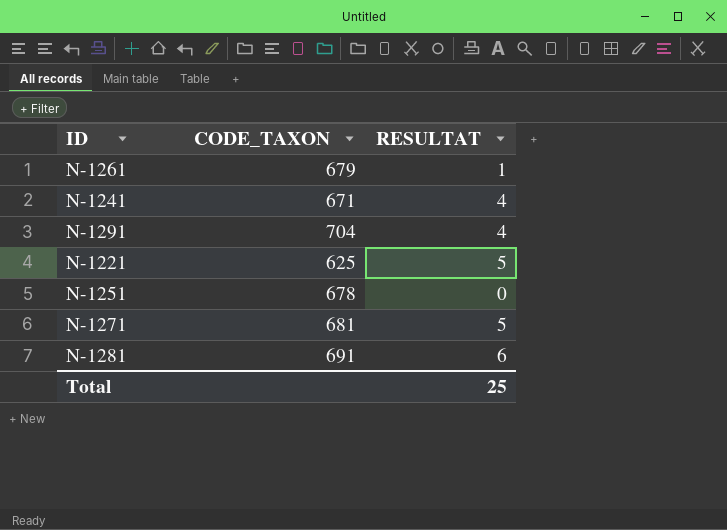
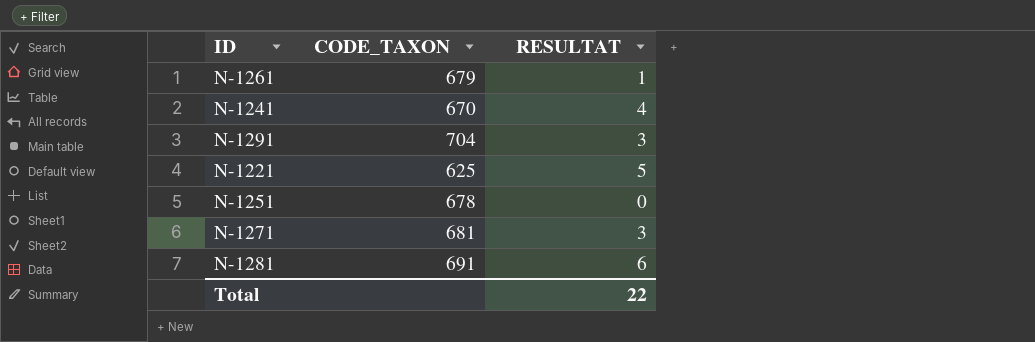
N-1241 | CODE_TAXON: 671 -> 670
N-1291 | RESULTAT: 4 -> 3
N-1271 | RESULTAT: 5 -> 3
Total | RESULTAT: 25 -> 22

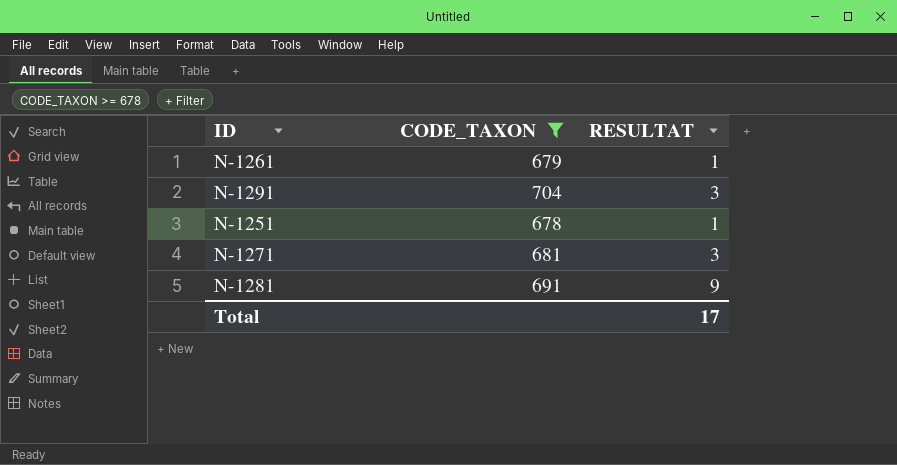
filter: none -> CODE_TAXON >= 678
N-1251 | RESULTAT: 0 -> 1
N-1281 | RESULTAT: 6 -> 9
Total | RESULTAT: 22 -> 17

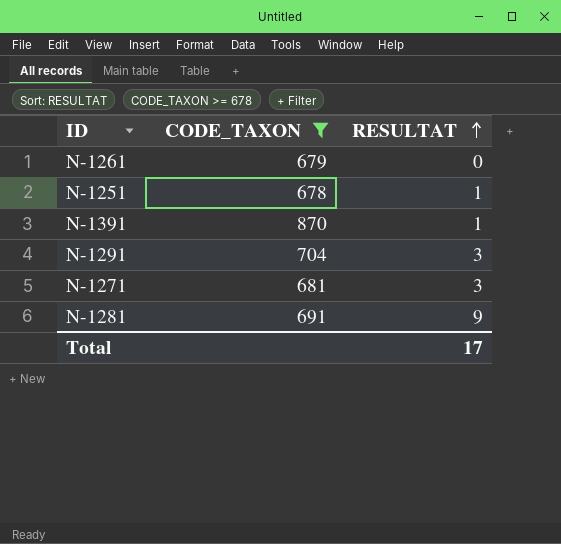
row order: none -> RESULTAT ascending
N-1261 | RESULTAT: 1 -> 0
row N-1391: none -> 870 | 1

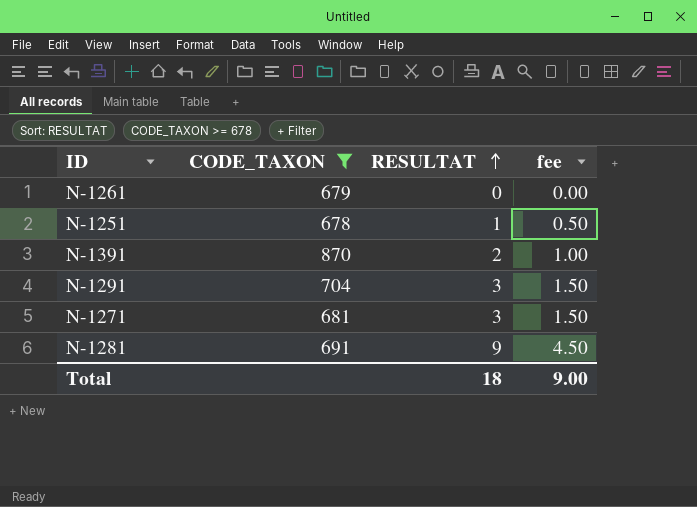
column fee | formula: none -> [RESULTAT] * 0.5
N-1391 | RESULTAT: 1 -> 2
Total | RESULTAT: 17 -> 18

